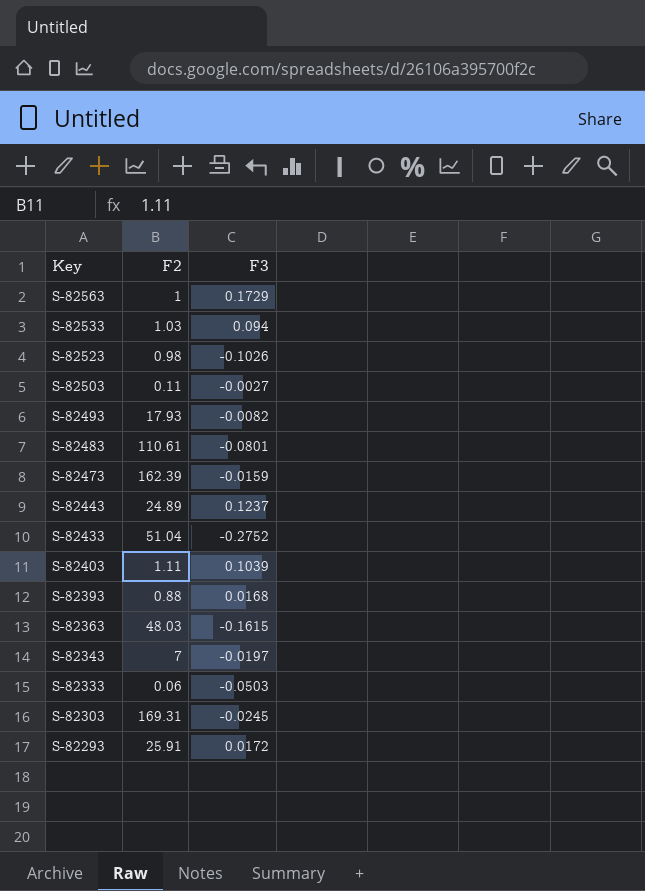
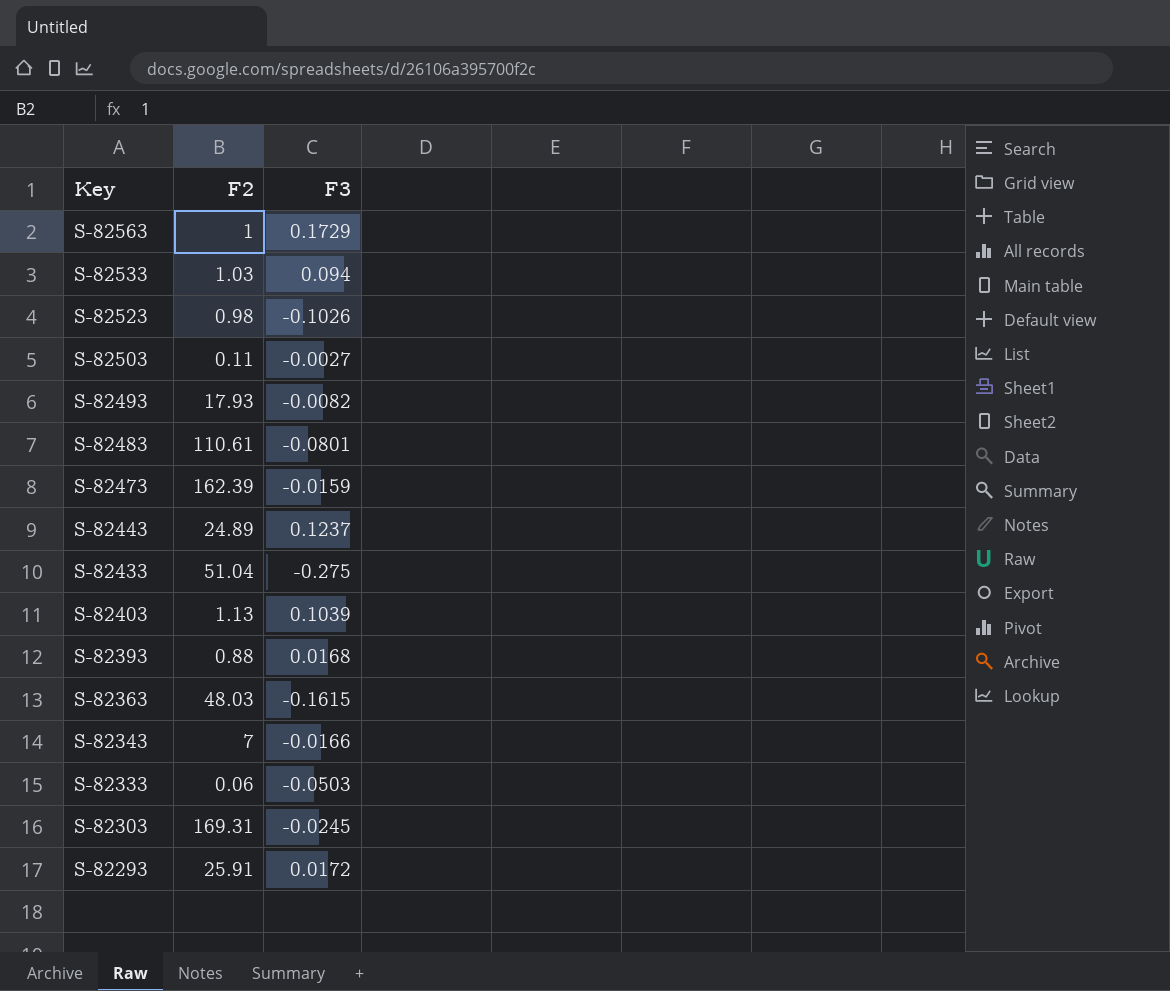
S-82433 | F3: -0.2752 -> -0.275
S-82403 | F2: 1.11 -> 1.13
S-82343 | F3: -0.0197 -> -0.0166

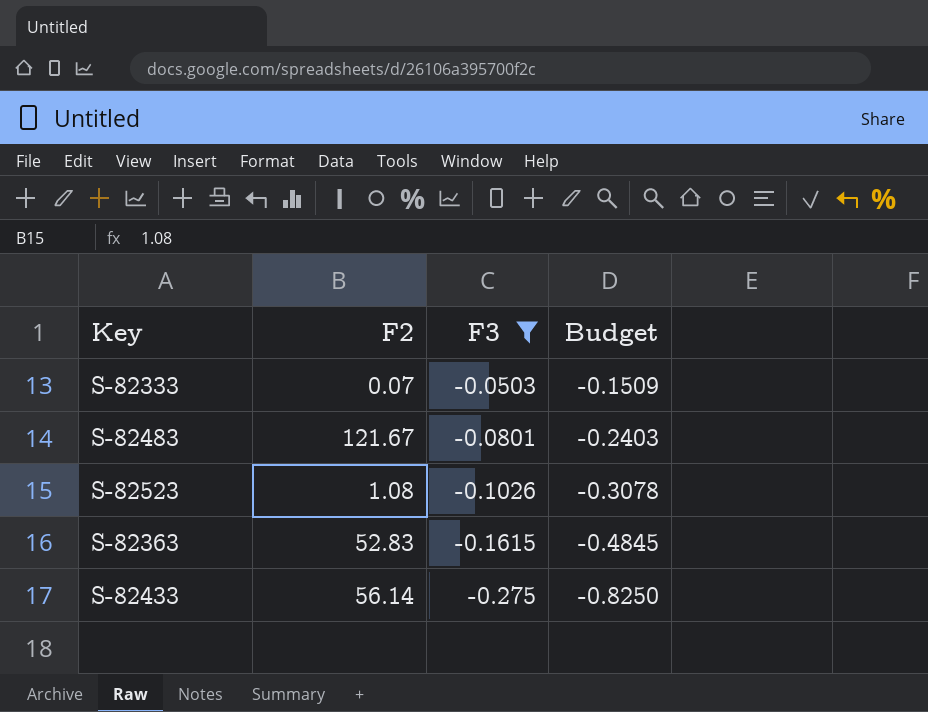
filter: none -> F3 <= -0.0503
row order: Key descending -> F3 descending
column Budget | formula: none -> [F3] * 3
S-82333 | F2: 0.06 -> 0.07
S-82483 | F2: 110.61 -> 121.67
S-82523 | F2: 0.98 -> 1.08
S-82363 | F2: 48.03 -> 52.83
S-82433 | F2: 51.04 -> 56.14

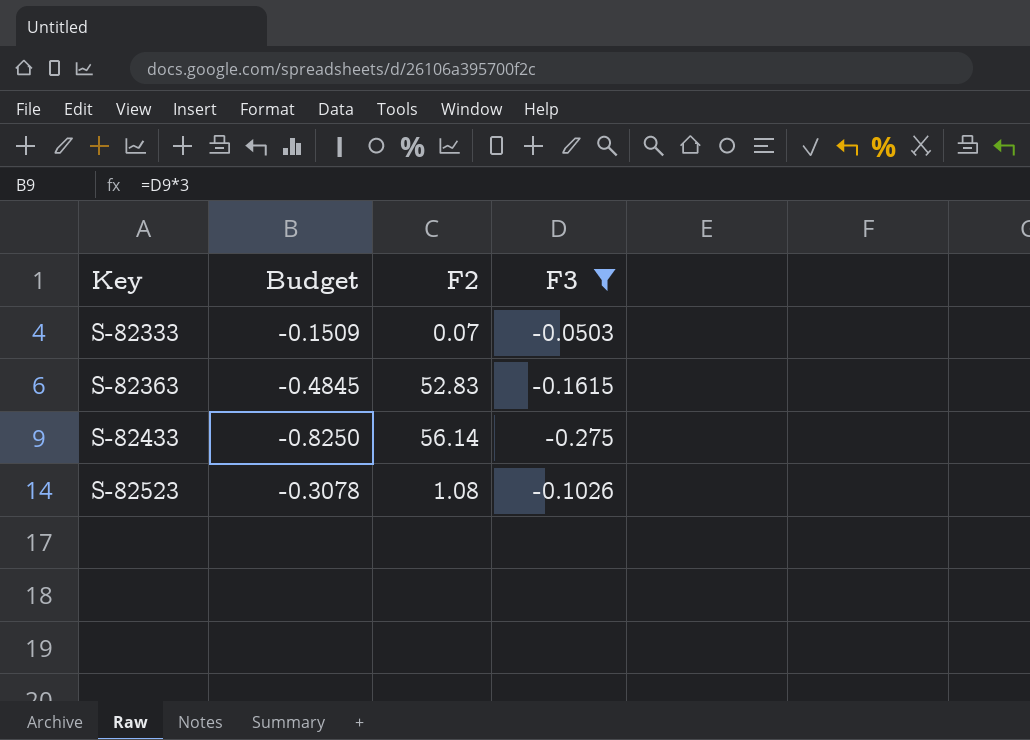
row order: F3 descending -> Key ascending
column Budget | position: 4 -> 2
row S-82483: 121.67 | -0.0801 | -0.2403 -> none

